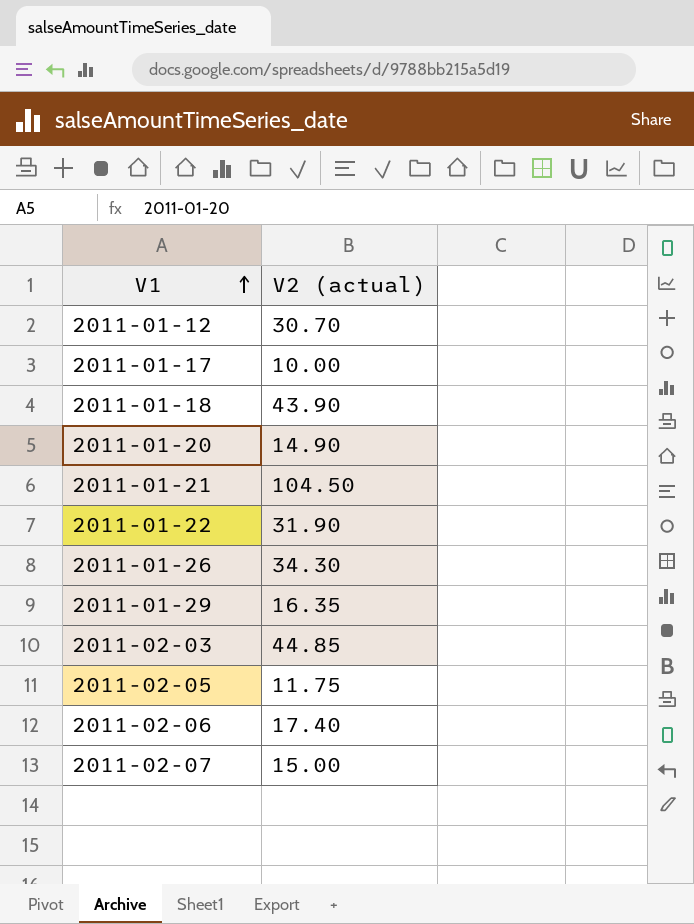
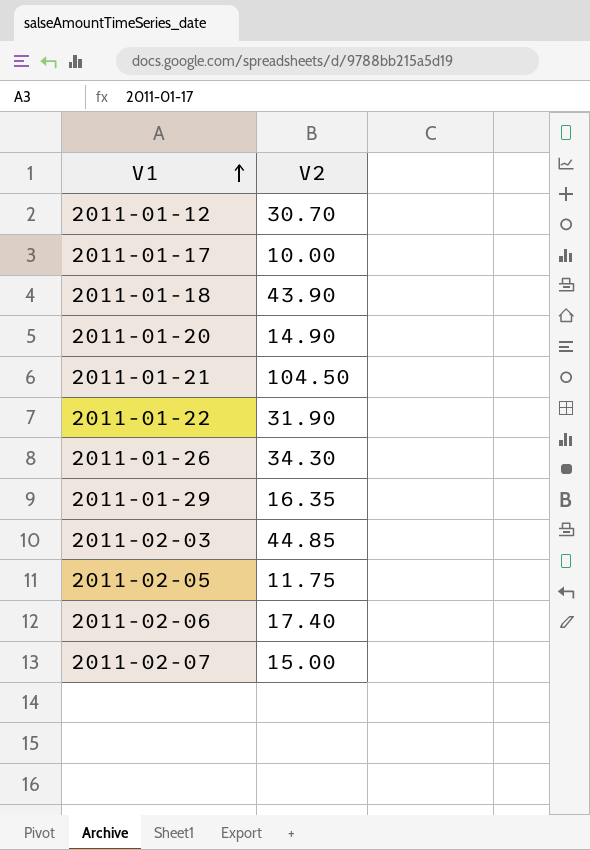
column name: V2 (actual) -> V2

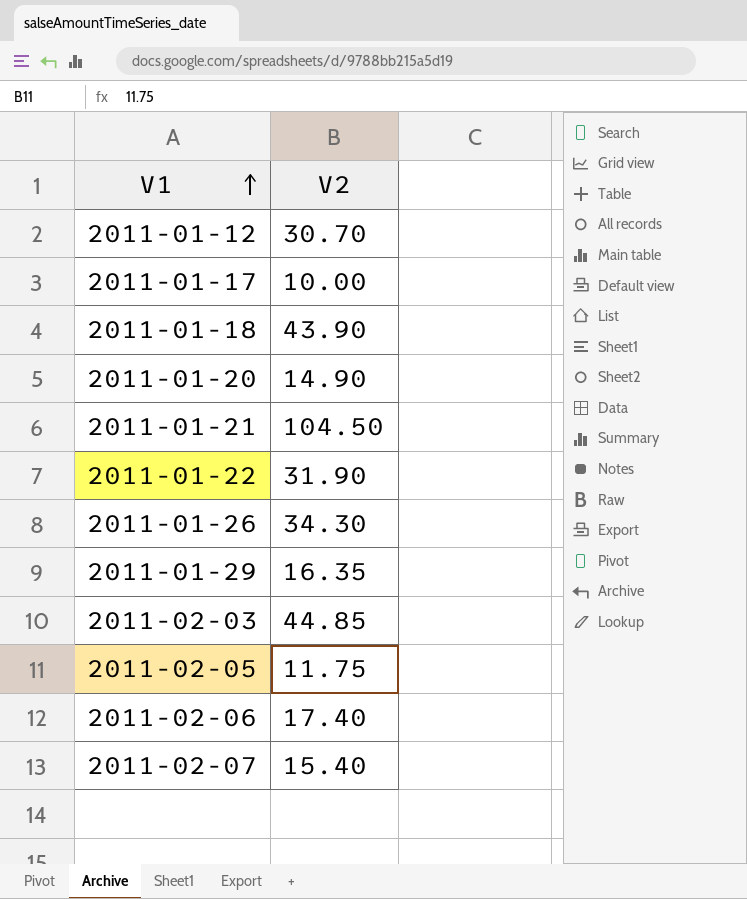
2011-02-07 | V2: 15.00 -> 15.40

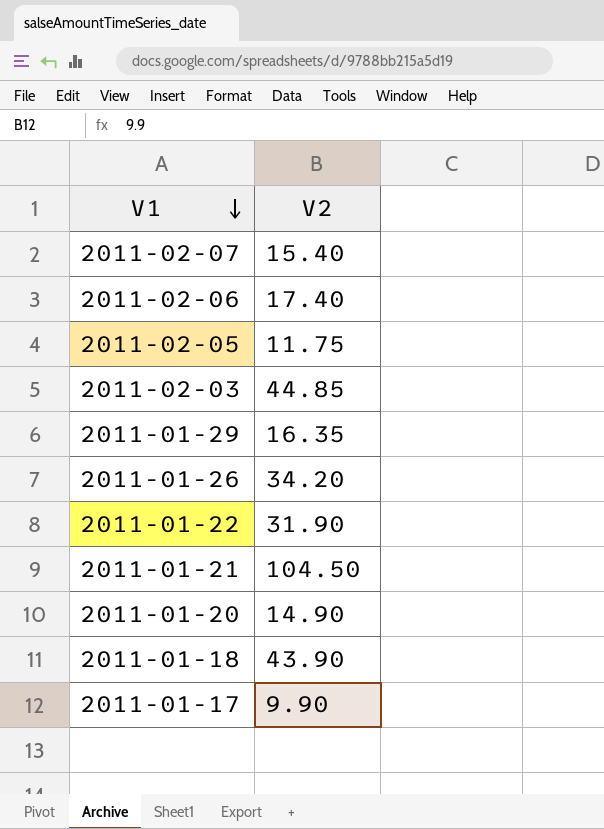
row order: V1 ascending -> V1 descending
row 2011-01-12: 30.70 -> none
2011-01-26 | V2: 34.30 -> 34.20
2011-01-17 | V2: 10.00 -> 9.90

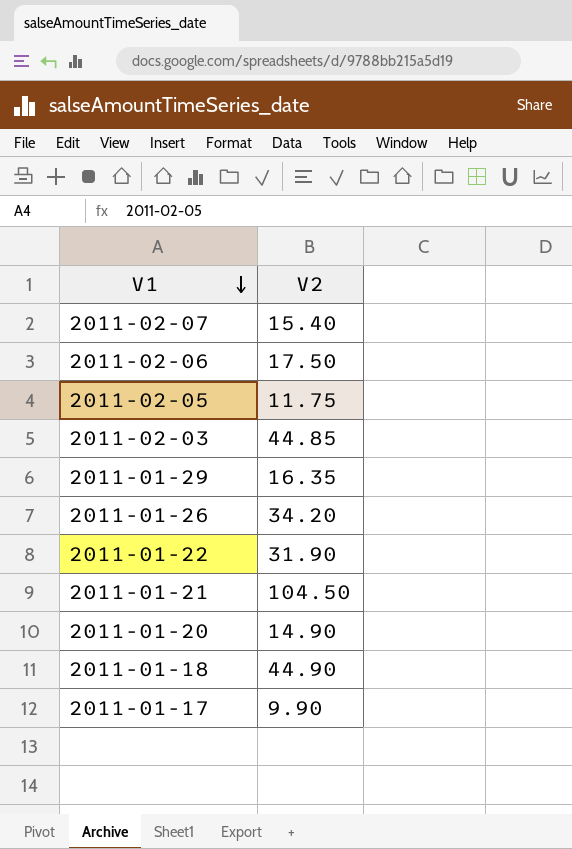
2011-02-06 | V2: 17.40 -> 17.50
2011-01-18 | V2: 43.90 -> 44.90

